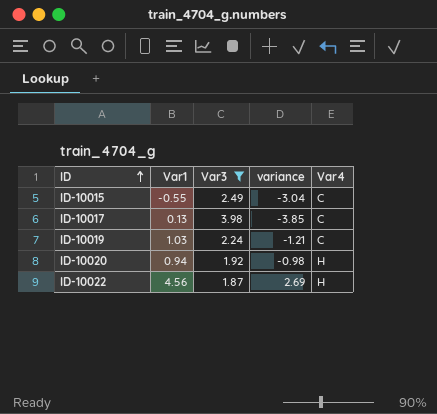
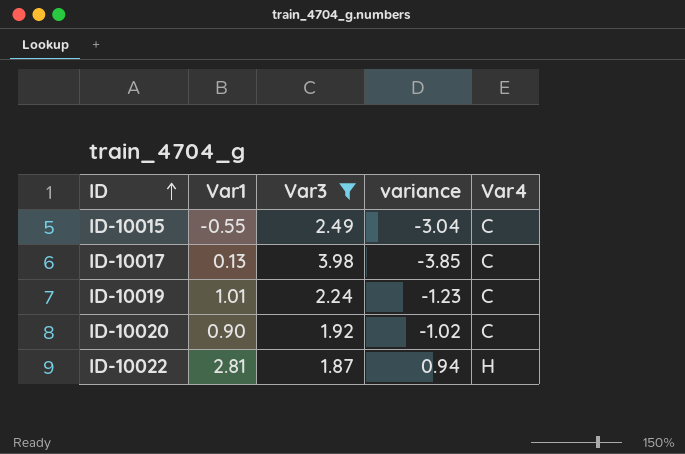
ID-10019 | Var1: 1.03 -> 1.01
ID-10019 | variance: -1.21 -> -1.23
ID-10020 | Var1: 0.94 -> 0.90
ID-10020 | variance: -0.98 -> -1.02
ID-10020 | Var4: H -> C
ID-10022 | Var1: 4.56 -> 2.81
ID-10022 | variance: 2.69 -> 0.94

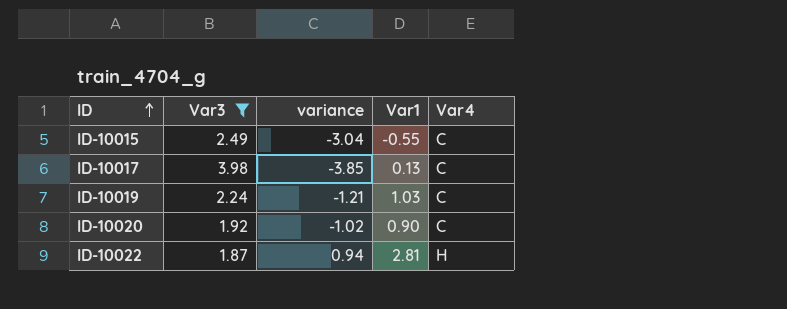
column Var1 | position: 2 -> 4
ID-10019 | variance: -1.23 -> -1.21
ID-10019 | Var1: 1.01 -> 1.03

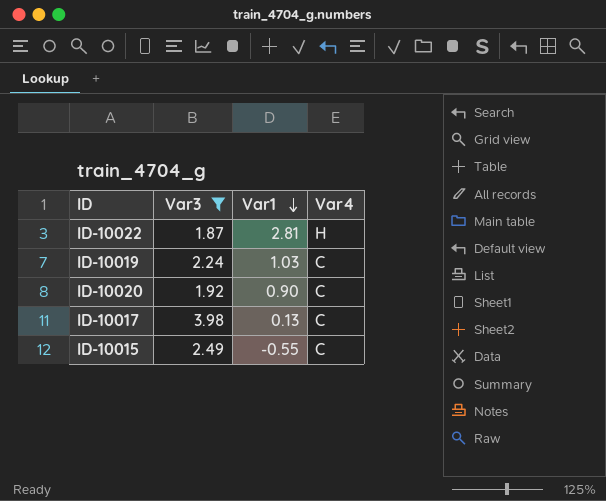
row order: ID ascending -> Var1 descending
column variance | formula: [Var1] - [Var3] -> none

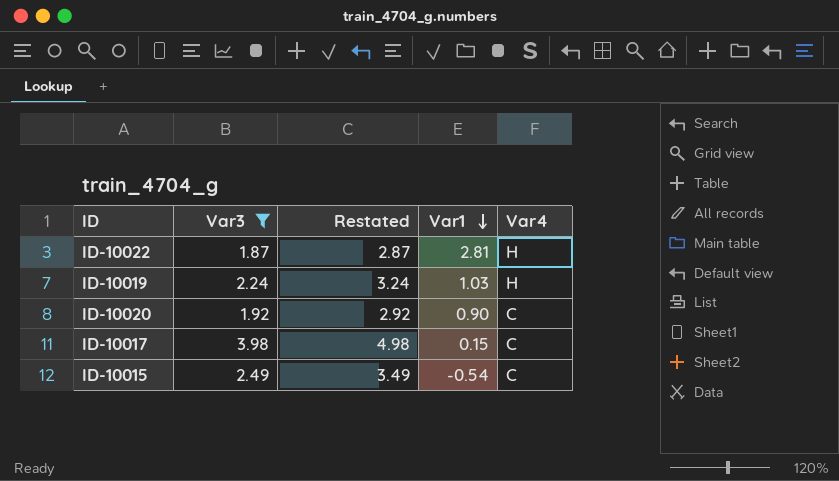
column Restated | formula: none -> [Var3] + 1
ID-10019 | Var4: C -> H
ID-10017 | Var1: 0.13 -> 0.15
ID-10015 | Var1: -0.55 -> -0.54

